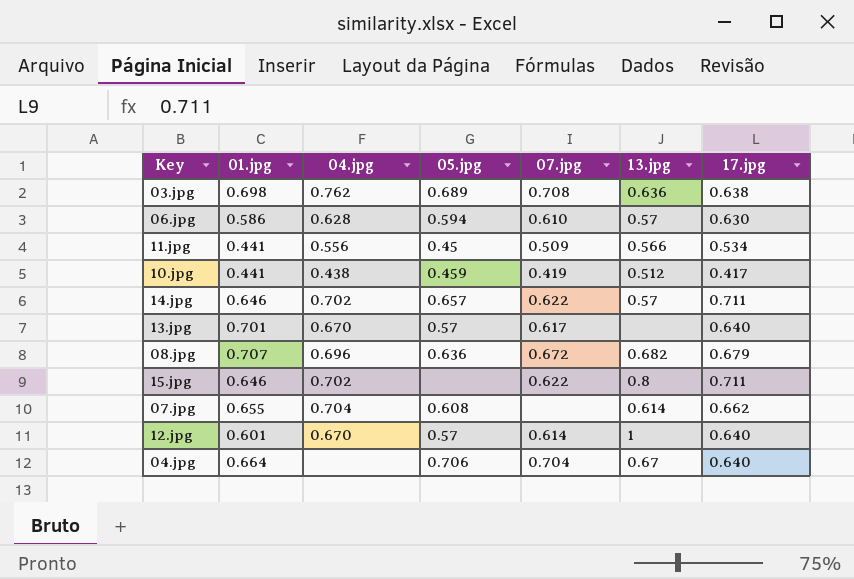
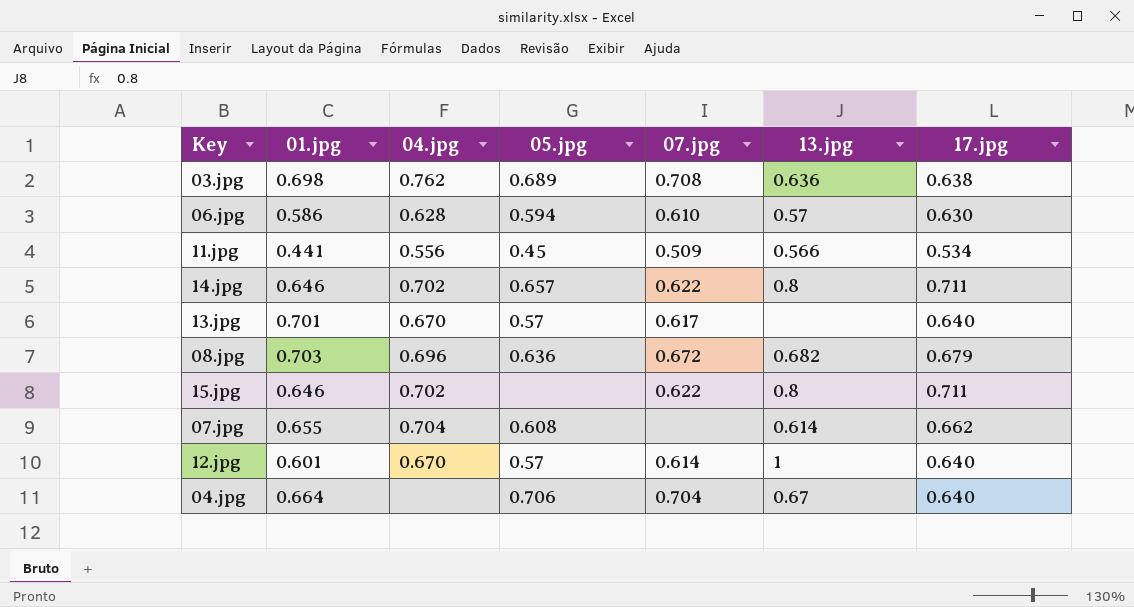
row 10.jpg: 0.441 | 0.438 | 0.459 | 0.419 | 0.512 | 0.417 -> none
14.jpg | 13.jpg: 0.57 -> 0.8
08.jpg | 01.jpg: 0.707 -> 0.703

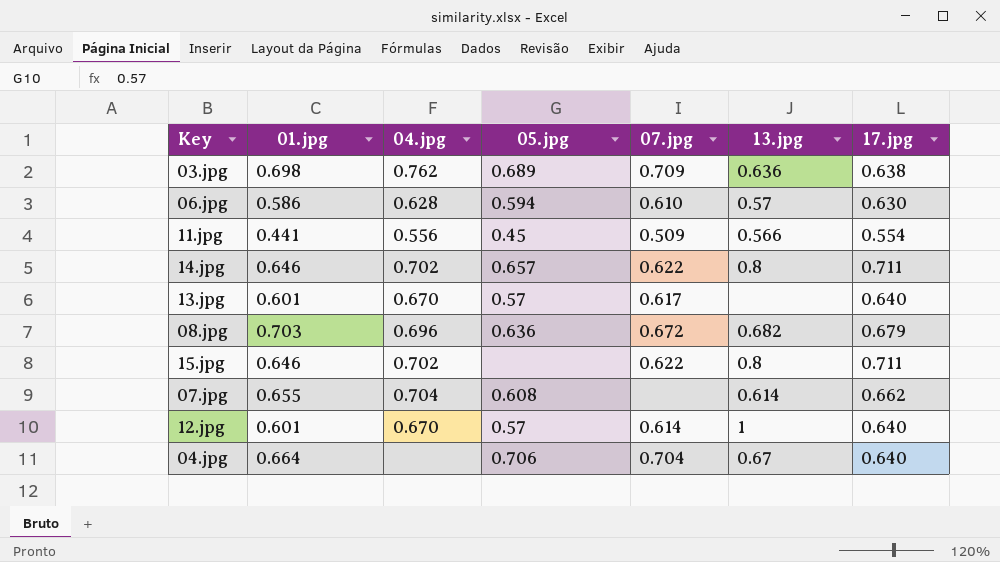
03.jpg | 07.jpg: 0.708 -> 0.709
11.jpg | 17.jpg: 0.534 -> 0.554
13.jpg | 01.jpg: 0.701 -> 0.601

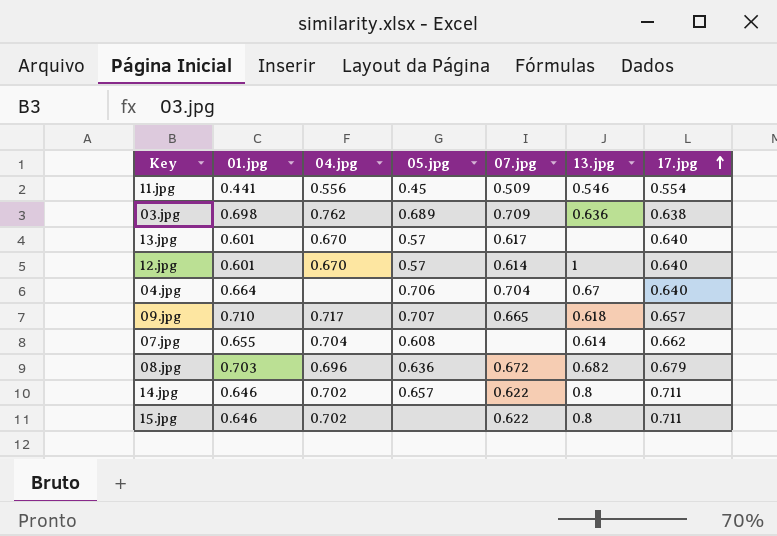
row order: none -> 17.jpg ascending
row 06.jpg: 0.586 | 0.628 | 0.594 | 0.610 | 0.57 | 0.630 -> none
11.jpg | 13.jpg: 0.566 -> 0.546
row 09.jpg: none -> 0.710 | 0.717 | 0.707 | 0.665 | 0.618 | 0.657

